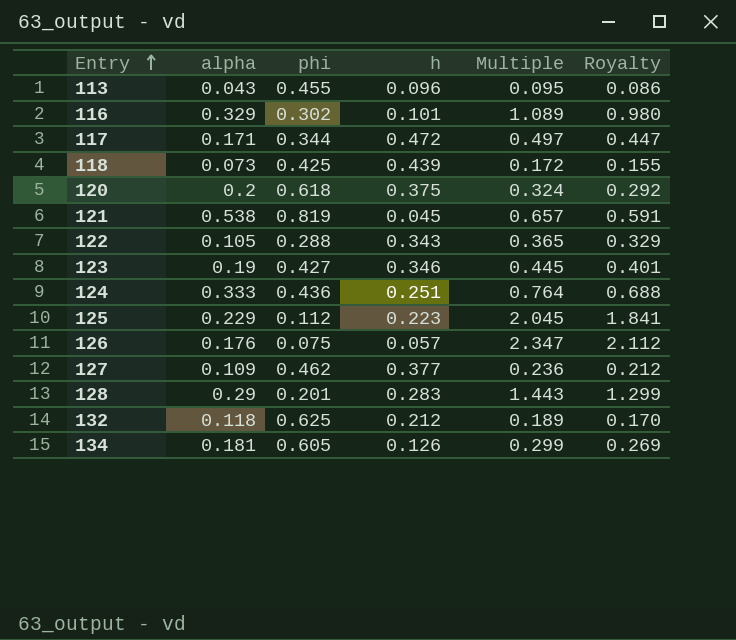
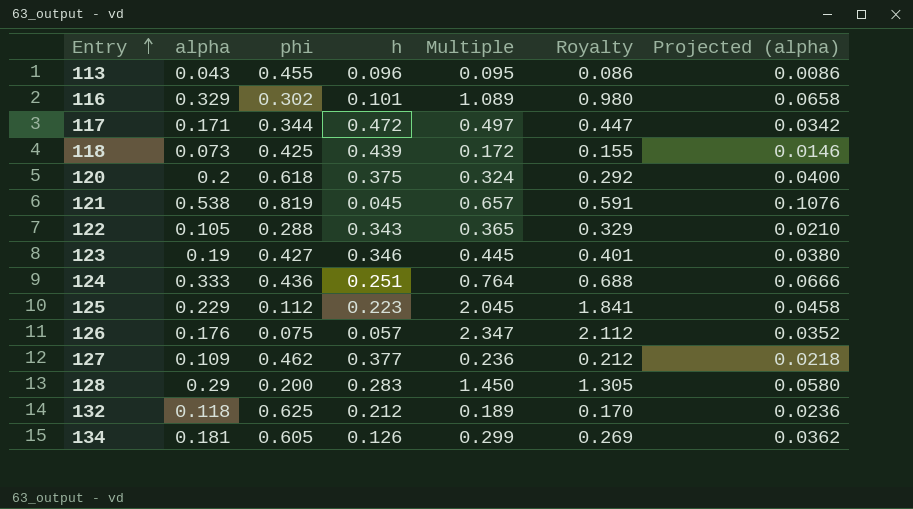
column Projected (alpha) | formula: none -> [alpha] * 0.2
128 | phi: 0.201 -> 0.200
128 | Multiple: 1.443 -> 1.450
128 | Royalty: 1.299 -> 1.305

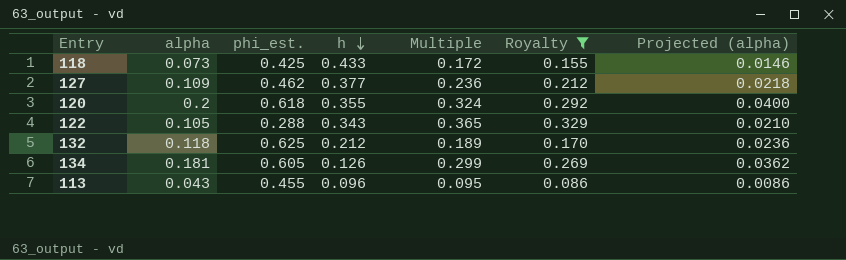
filter: none -> Royalty <= 0.329
row order: Entry ascending -> h descending
column name: phi -> phi_est.
118 | h: 0.439 -> 0.433
120 | h: 0.375 -> 0.355

